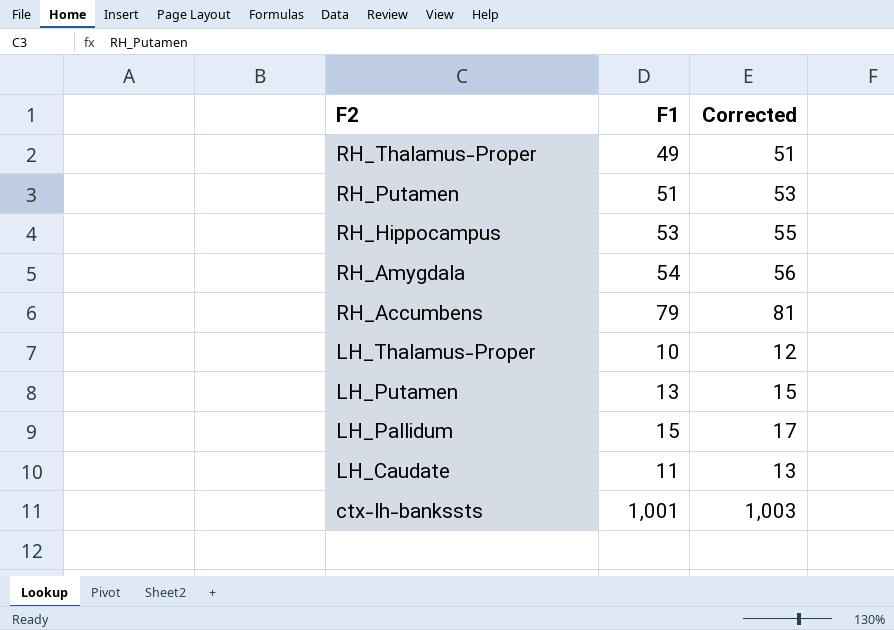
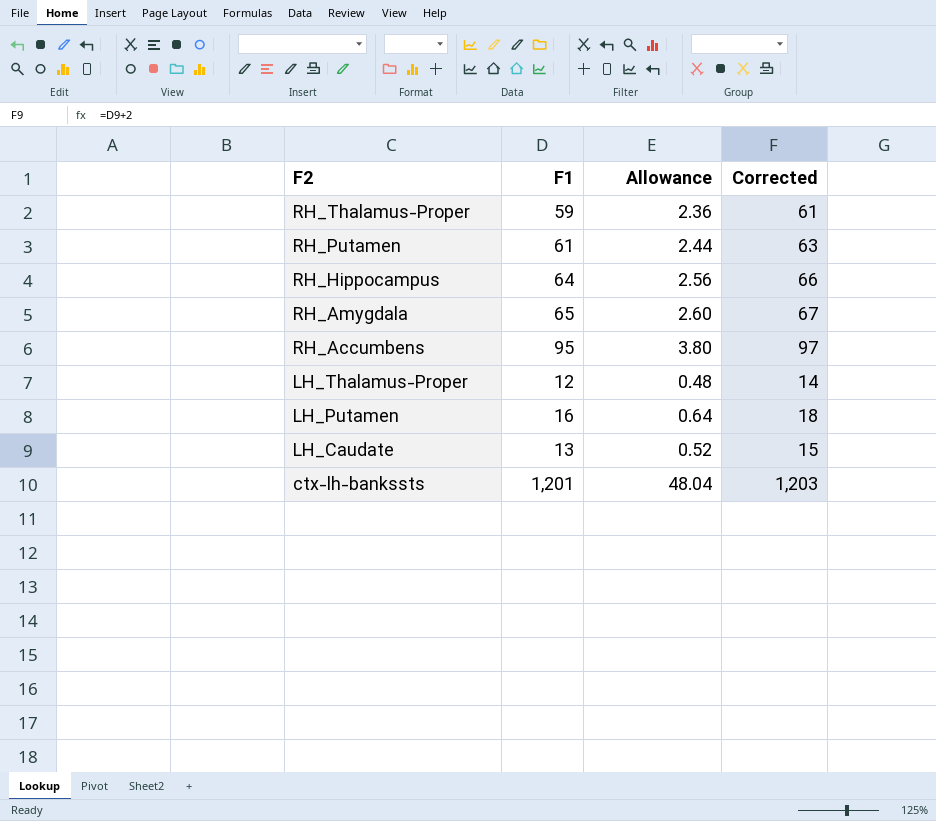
column Allowance | formula: none -> [F1] * 0.04
row LH_Pallidum: 15 | 17 -> none
RH_Thalamus-Proper | F1: 49 -> 59
RH_Thalamus-Proper | Corrected: 51 -> 61
RH_Putamen | F1: 51 -> 61
RH_Putamen | Corrected: 53 -> 63
RH_Hippocampus | F1: 53 -> 64
RH_Hippocampus | Corrected: 55 -> 66
RH_Amygdala | F1: 54 -> 65
RH_Amygdala | Corrected: 56 -> 67
RH_Accumbens | F1: 79 -> 95
RH_Accumbens | Corrected: 81 -> 97
LH_Thalamus-Proper | F1: 10 -> 12
LH_Thalamus-Proper | Corrected: 12 -> 14
LH_Putamen | F1: 13 -> 16
LH_Putamen | Corrected: 15 -> 18
LH_Caudate | F1: 11 -> 13
LH_Caudate | Corrected: 13 -> 15
ctx-lh-bankssts | F1: 1,001 -> 1,201
ctx-lh-bankssts | Corrected: 1,003 -> 1,203

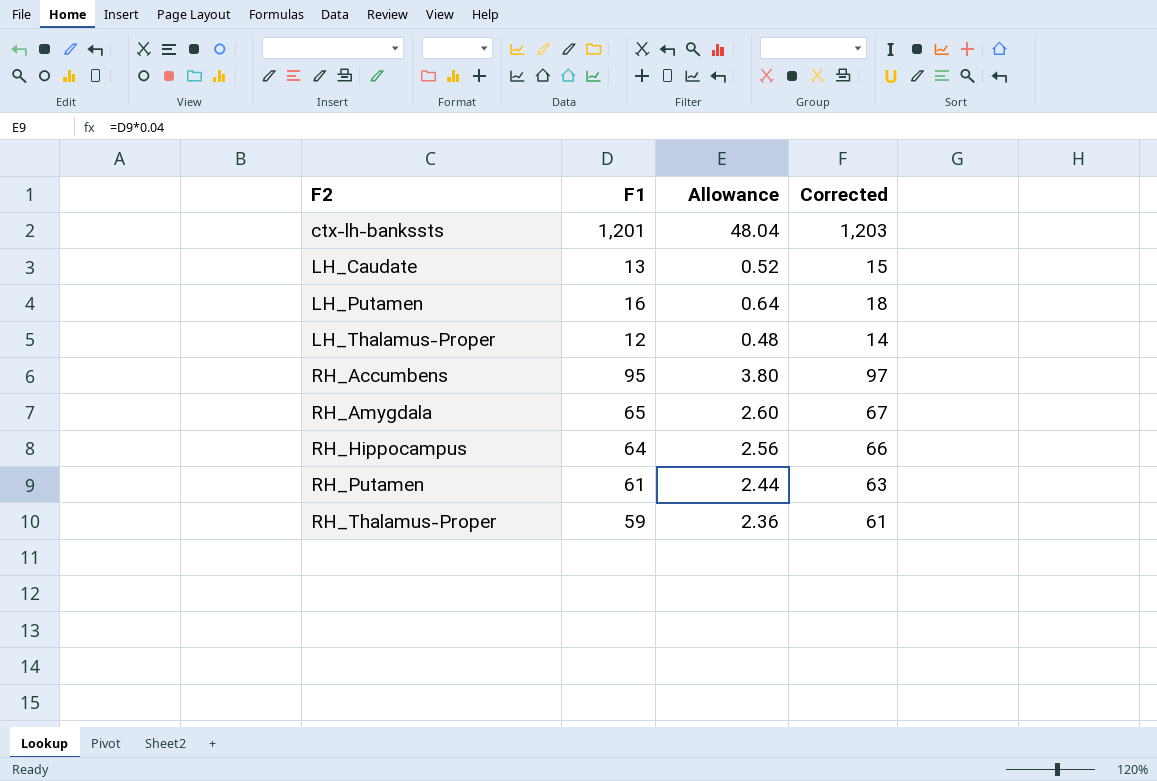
row order: F2 descending -> F2 ascending

